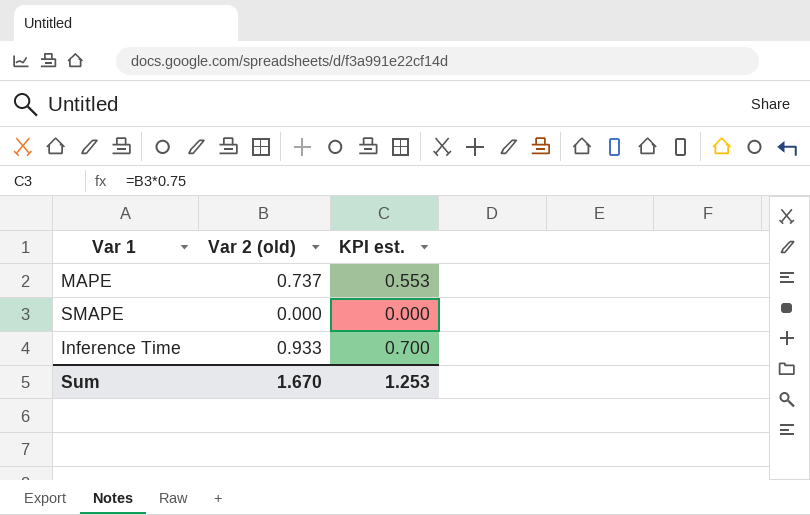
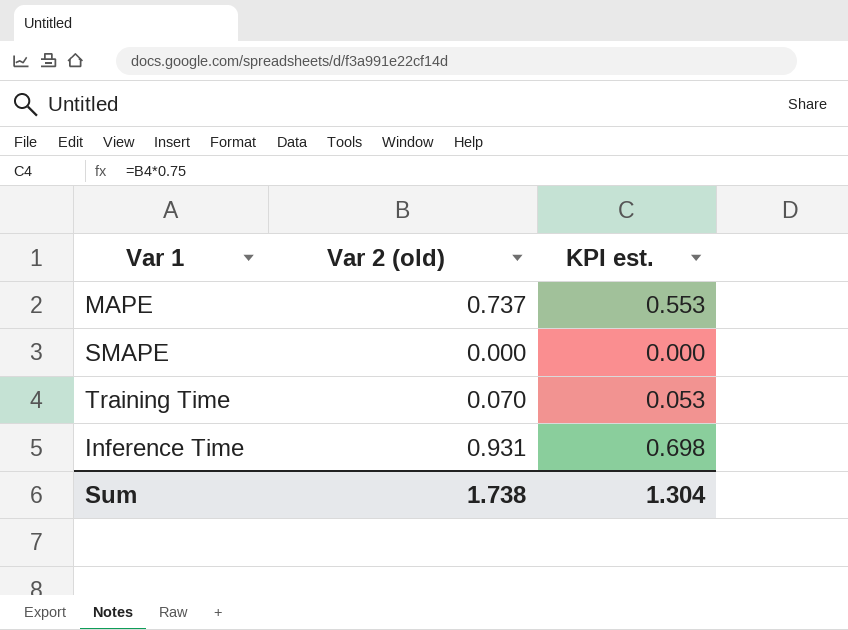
row Training Time: none -> 0.070 | 0.053
Inference Time | Var 2 (old): 0.933 -> 0.931
Inference Time | KPI est.: 0.700 -> 0.698
Sum | Var 2 (old): 1.670 -> 1.738
Sum | KPI est.: 1.253 -> 1.304

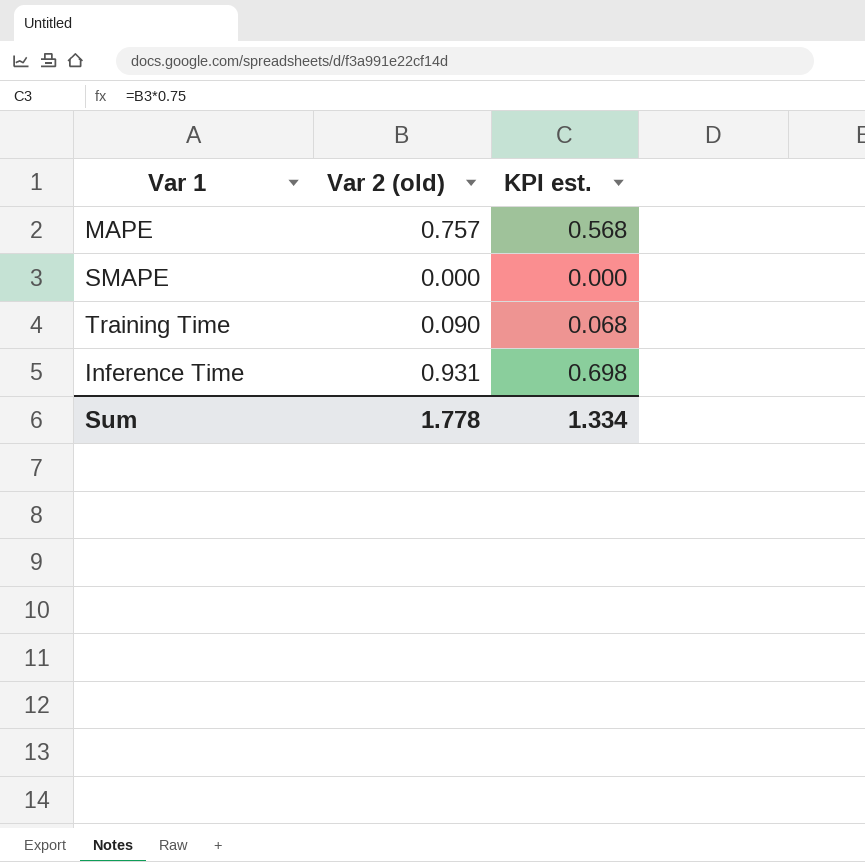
MAPE | Var 2 (old): 0.737 -> 0.757
MAPE | KPI est.: 0.553 -> 0.568
Training Time | Var 2 (old): 0.070 -> 0.090
Training Time | KPI est.: 0.053 -> 0.068
Sum | Var 2 (old): 1.738 -> 1.778
Sum | KPI est.: 1.304 -> 1.334

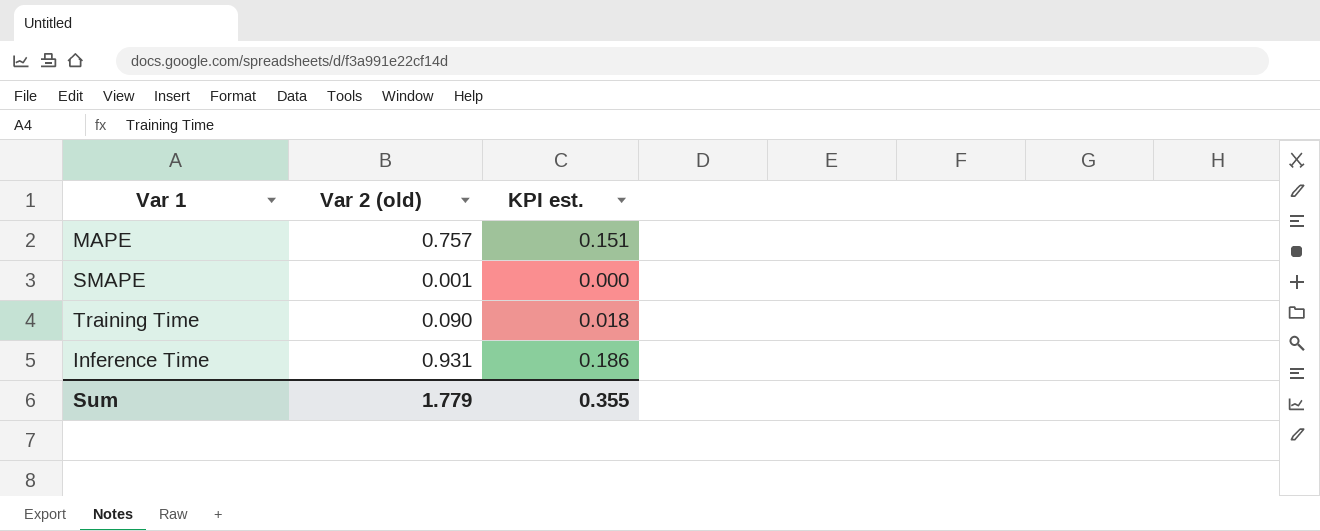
column KPI est. | formula: [Var 2 (old)] * 0.75 -> [Var 2 (old)] * 0.2
SMAPE | Var 2 (old): 0.000 -> 0.001
Sum | Var 2 (old): 1.778 -> 1.779
Sum | KPI est.: 1.334 -> 0.355

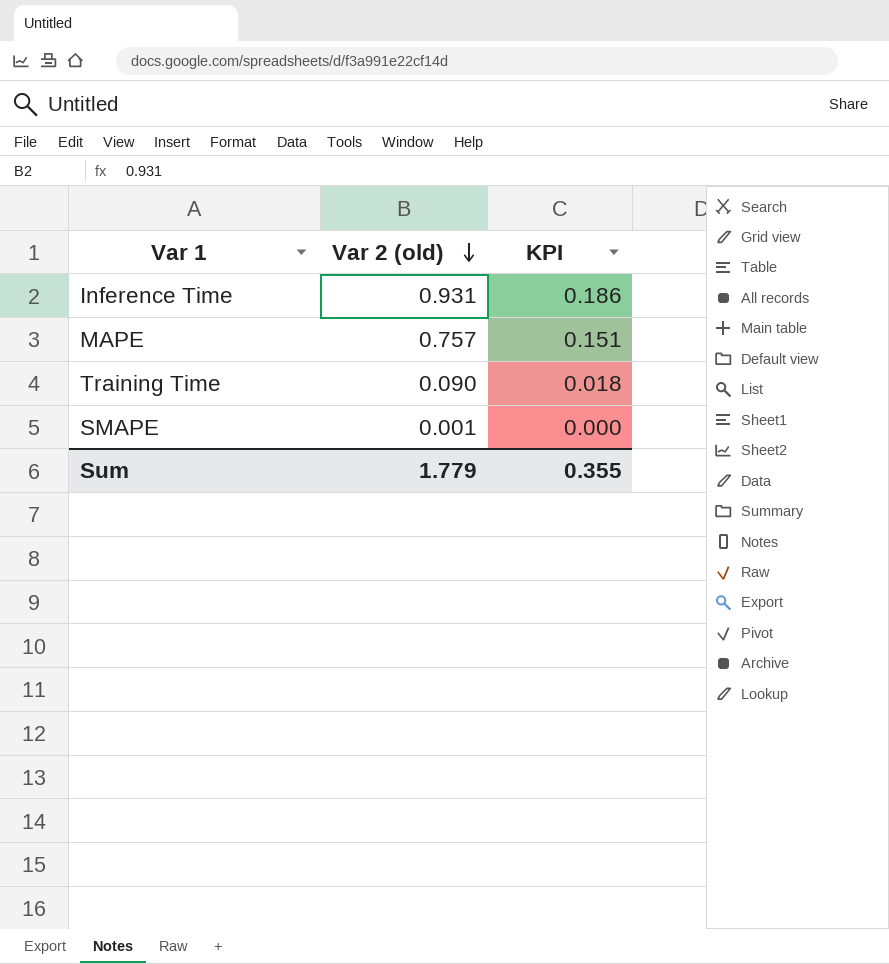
row order: none -> Var 2 (old) descending
column name: KPI est. -> KPI

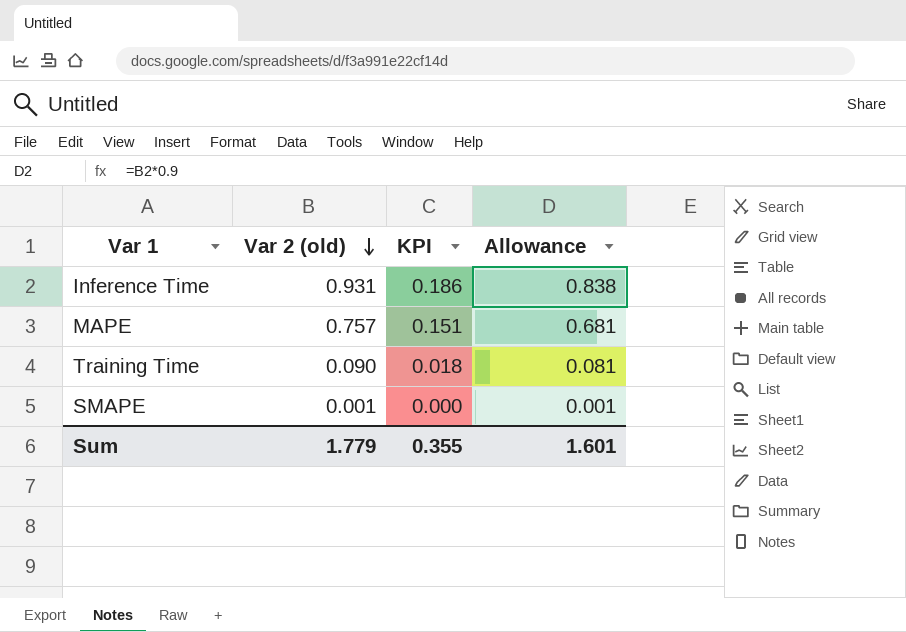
column Allowance | formula: none -> [Var 2 (old)] * 0.9

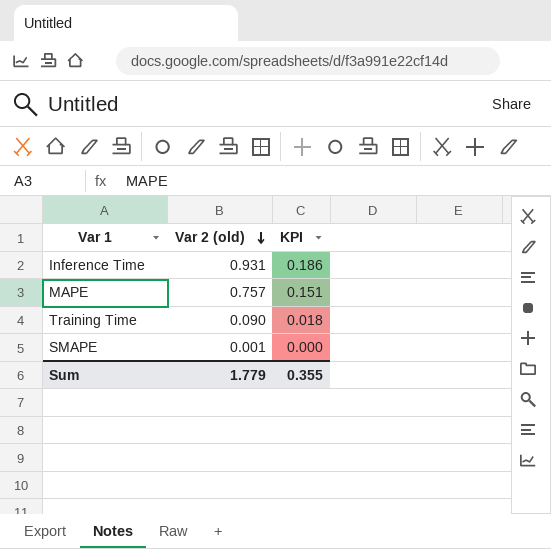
column Allowance | formula: [Var 2 (old)] * 0.9 -> none

